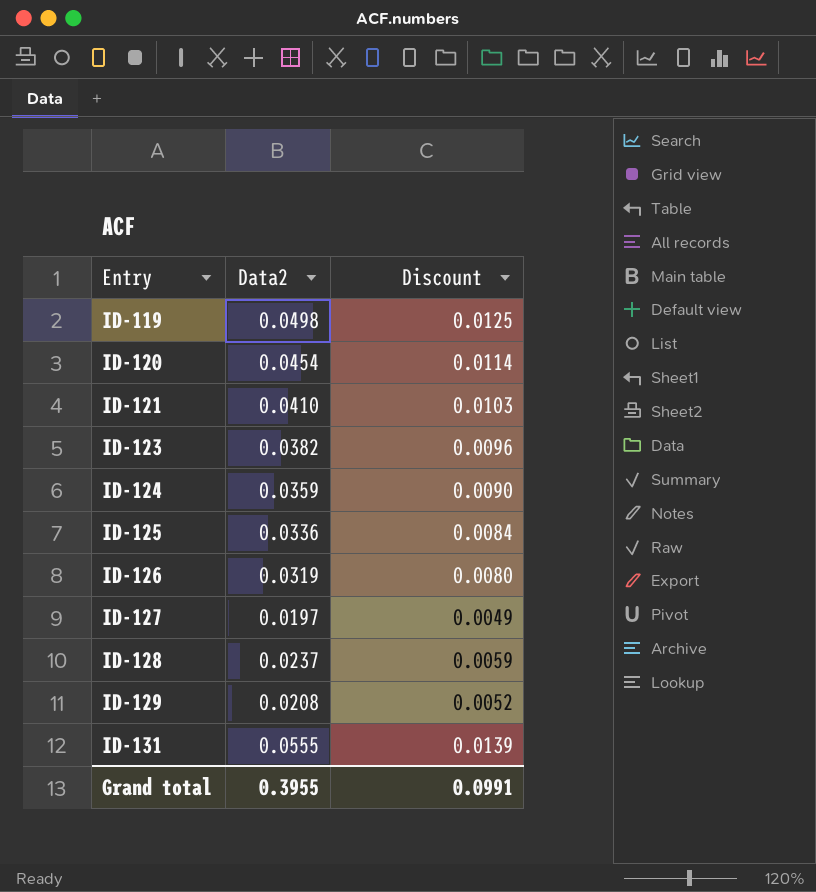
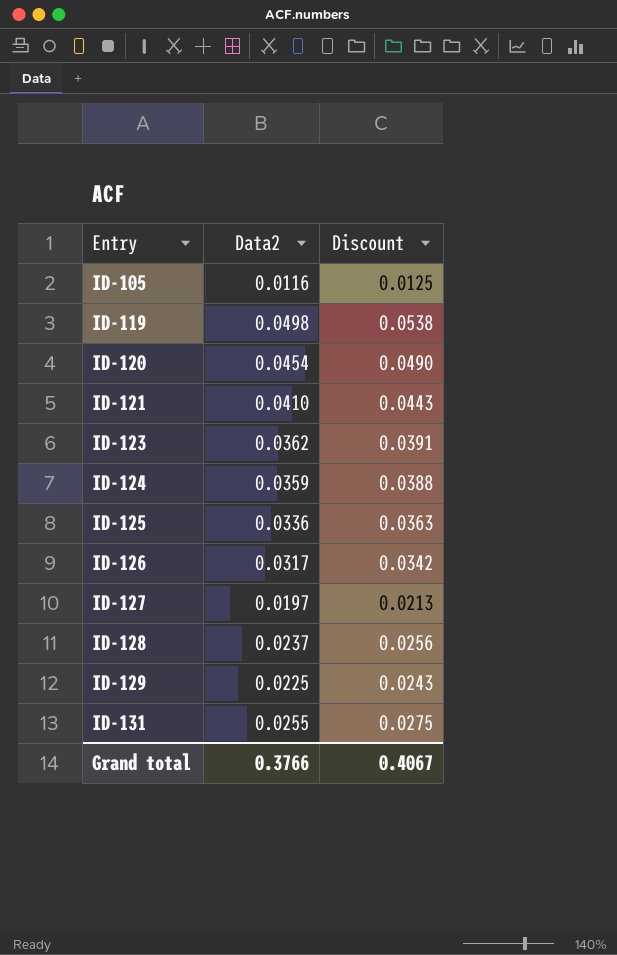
column Discount | formula: [Data2] * 0.25 -> [Data2] * 1.08
row ID-105: none -> 0.0116 | 0.0125
ID-123 | Data2: 0.0382 -> 0.0362
ID-126 | Data2: 0.0319 -> 0.0317
ID-129 | Data2: 0.0208 -> 0.0225
ID-131 | Data2: 0.0555 -> 0.0255
Grand total | Data2: 0.3955 -> 0.3766
Grand total | Discount: 0.0991 -> 0.4067

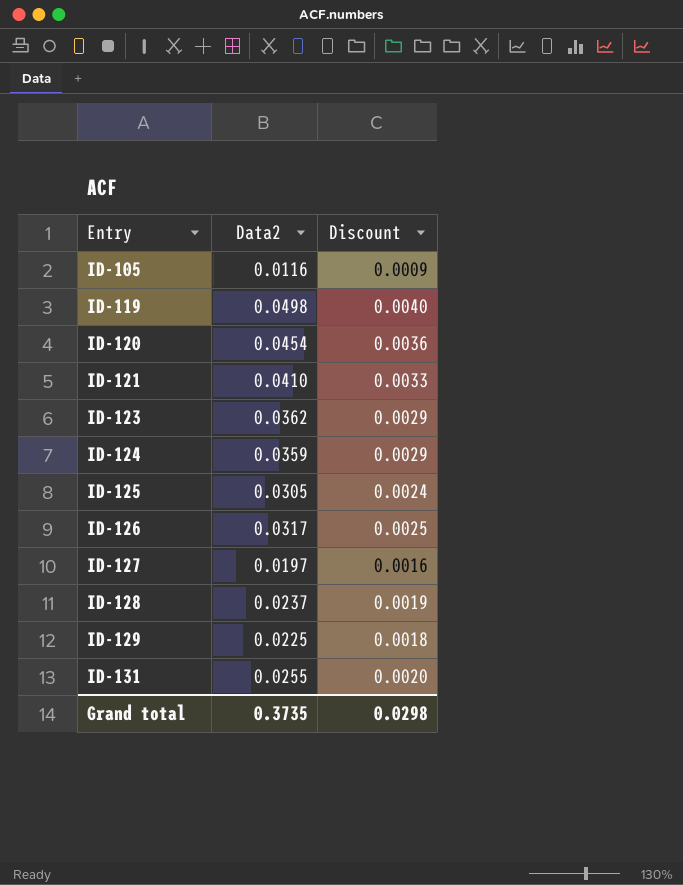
column Discount | formula: [Data2] * 1.08 -> [Data2] * 0.08
ID-125 | Data2: 0.0336 -> 0.0305
Grand total | Data2: 0.3766 -> 0.3735
Grand total | Discount: 0.4067 -> 0.0298

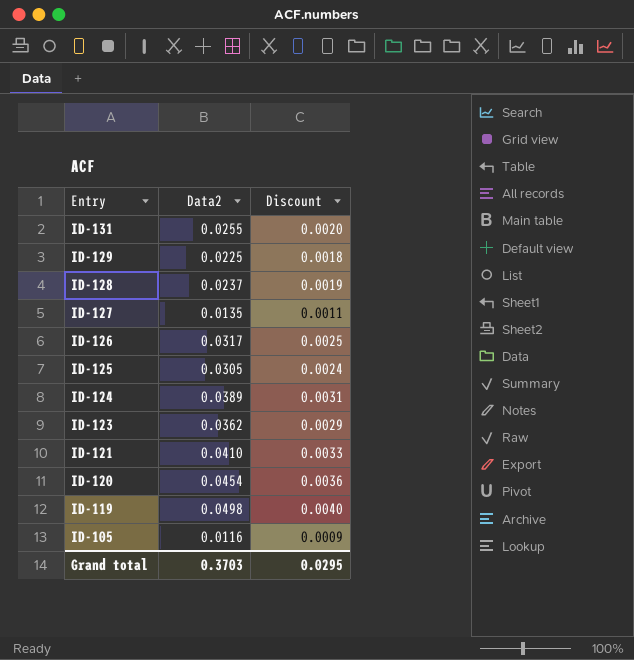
row order: Entry ascending -> Entry descending
ID-127 | Data2: 0.0197 -> 0.0135
ID-127 | Discount: 0.0016 -> 0.0011
ID-124 | Data2: 0.0359 -> 0.0389
ID-124 | Discount: 0.0029 -> 0.0031
Grand total | Data2: 0.3735 -> 0.3703
Grand total | Discount: 0.0298 -> 0.0295

